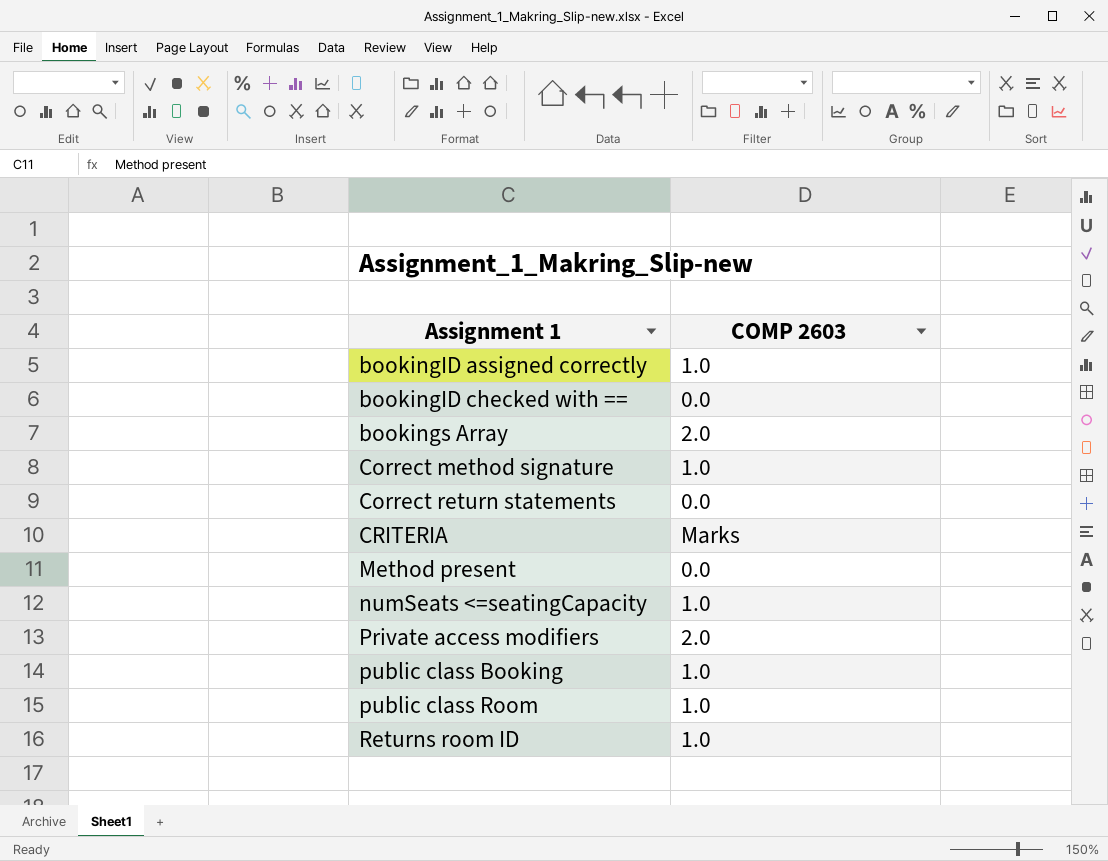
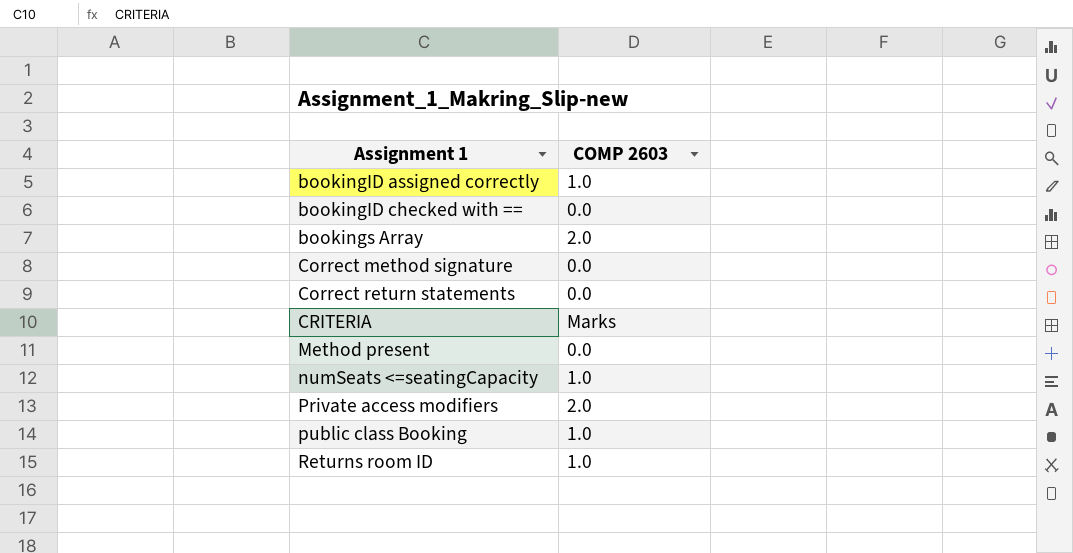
row public class Room: 1.0 -> none
Correct method signature | COMP 2603: 1.0 -> 0.0

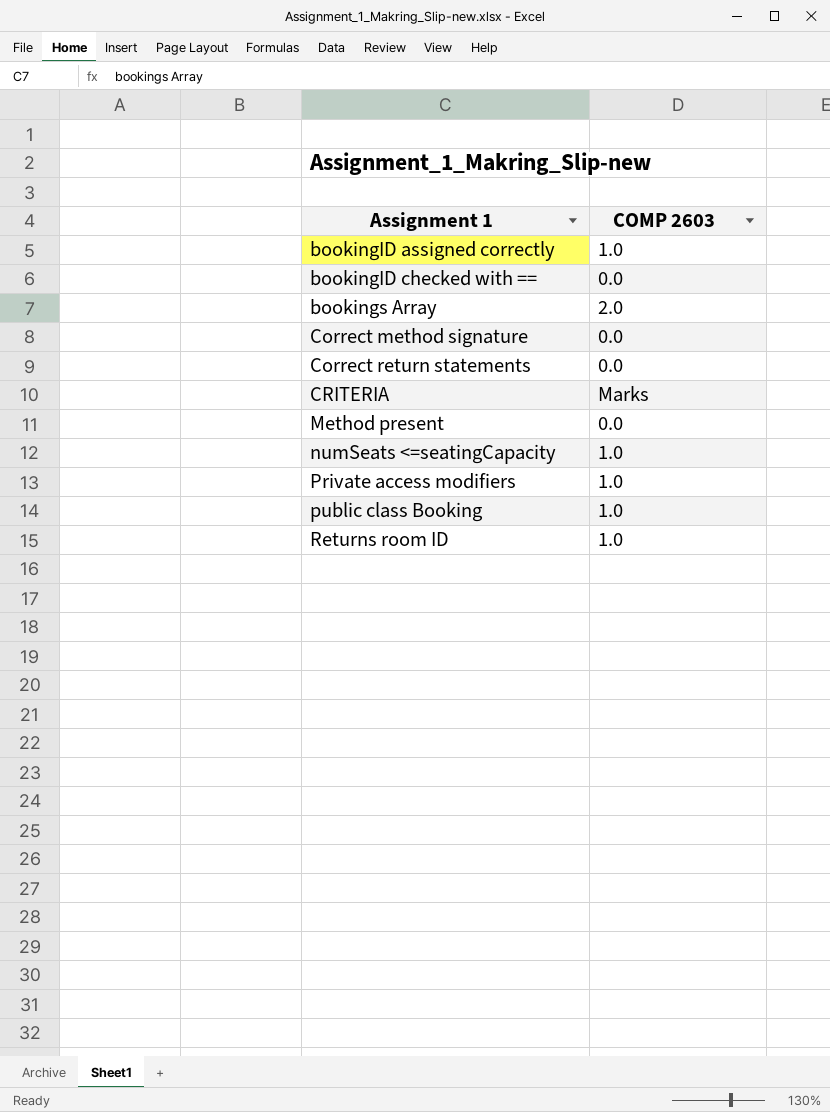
Private access modifiers | COMP 2603: 2.0 -> 1.0

